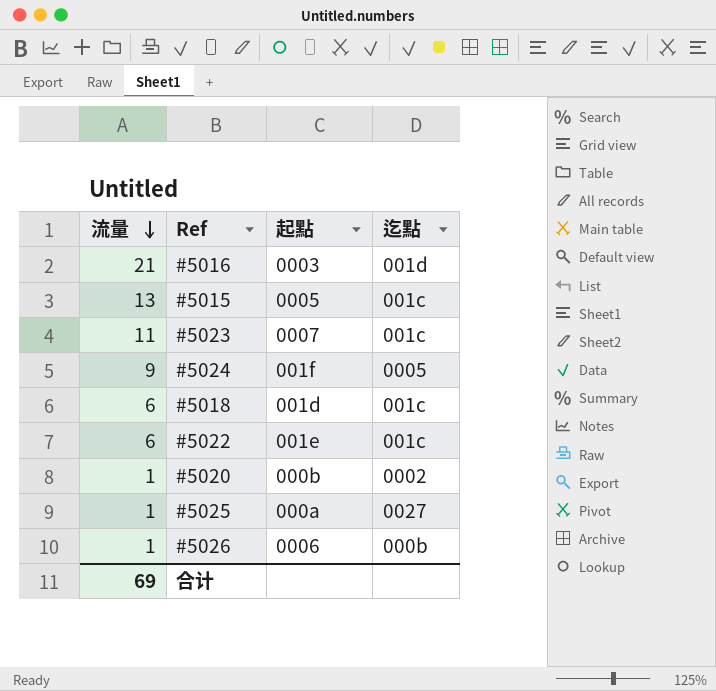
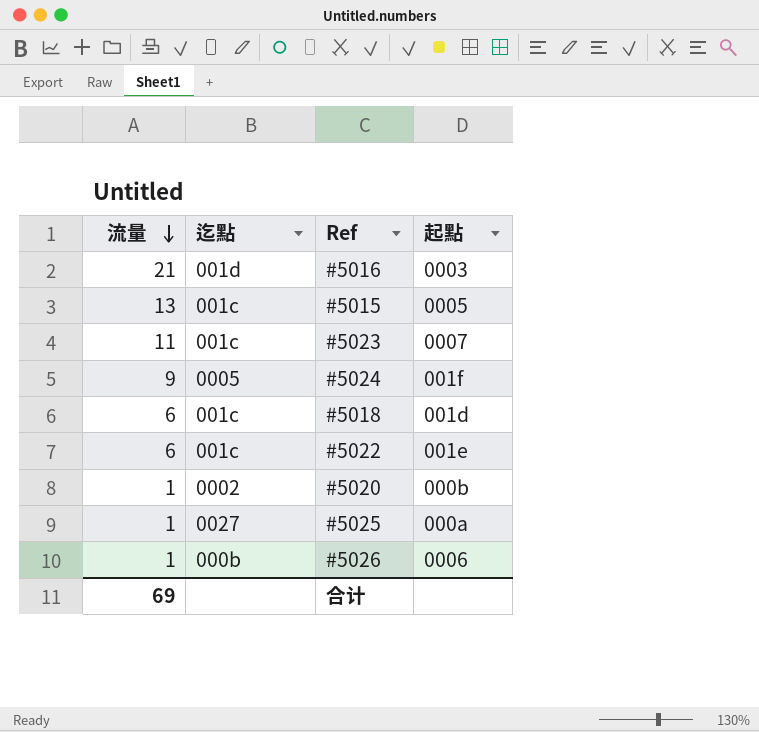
column 迄點 | position: 4 -> 2

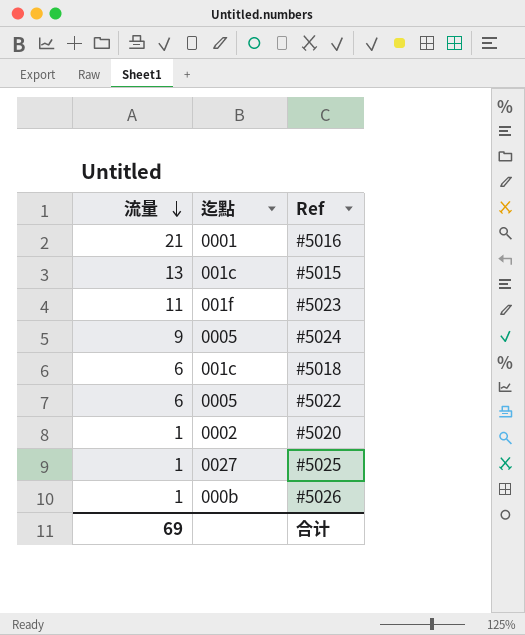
column 起點 | position: 4 -> none
#5016 | 迄點: 001d -> 0001
#5023 | 迄點: 001c -> 001f
#5022 | 迄點: 001c -> 0005

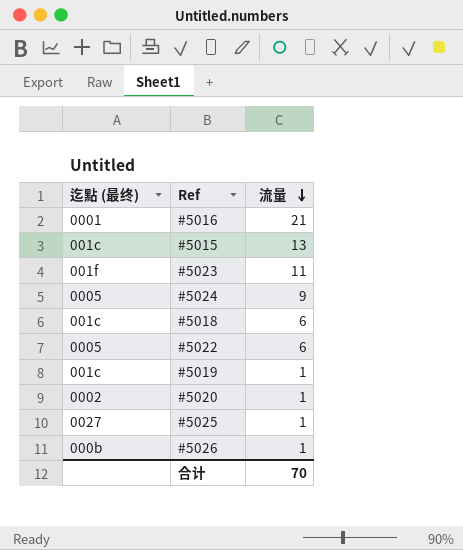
column name: 迄點 -> 迄點 (最终)
column 流量 | position: 1 -> 3
row #5019: none -> 001c | 1
合计 | 流量: 69 -> 70

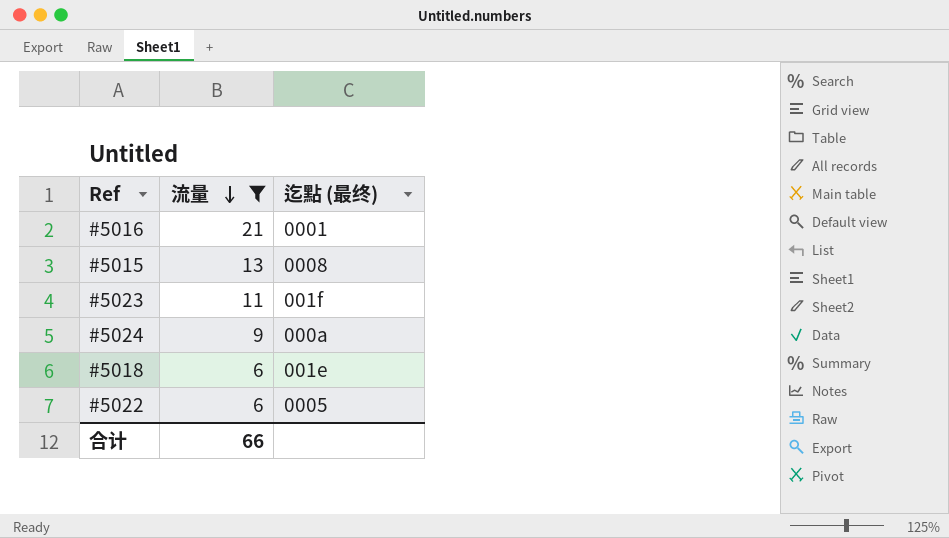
filter: none -> 流量 != 1
column 迄點 (最终) | position: 1 -> 3
#5015 | 迄點 (最终): 001c -> 0008
#5024 | 迄點 (最终): 0005 -> 000a
#5018 | 迄點 (最终): 001c -> 001e
合计 | 流量: 70 -> 66

